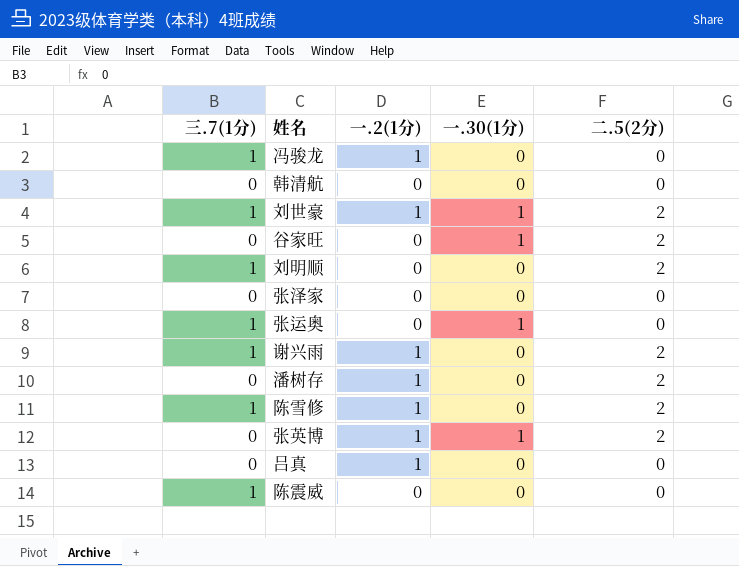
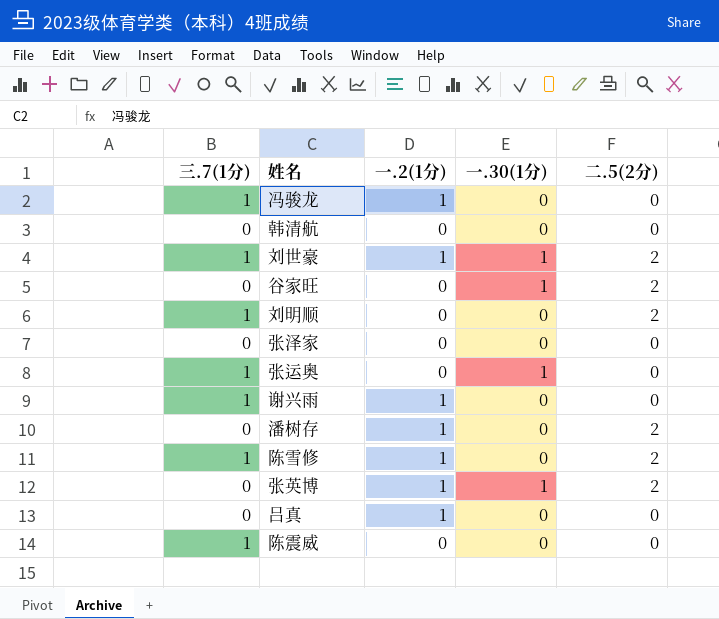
谢兴雨 | 二.5(2分): 2 -> 0

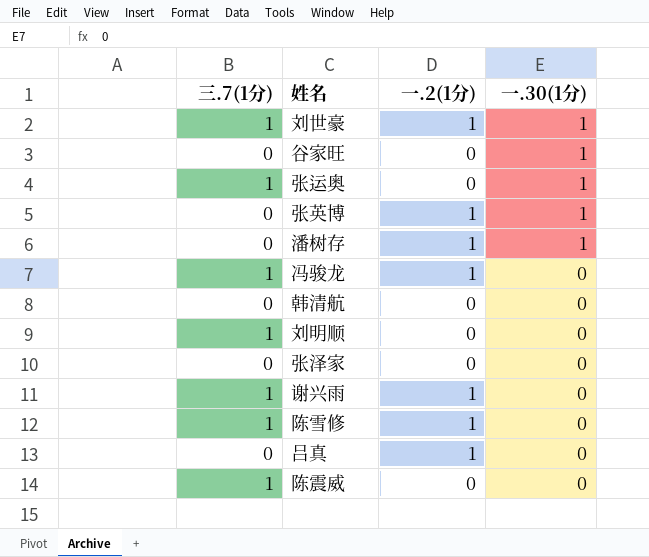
row order: none -> 一.30(1分) descending
column 二.5(2分) | position: 5 -> none
潘树存 | 一.30(1分): 0 -> 1

